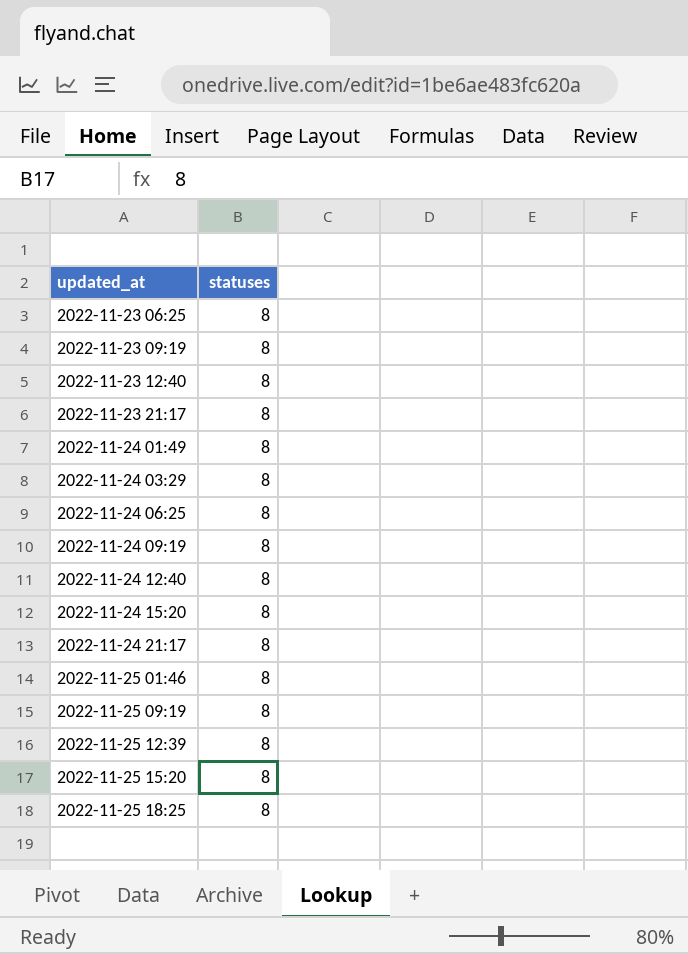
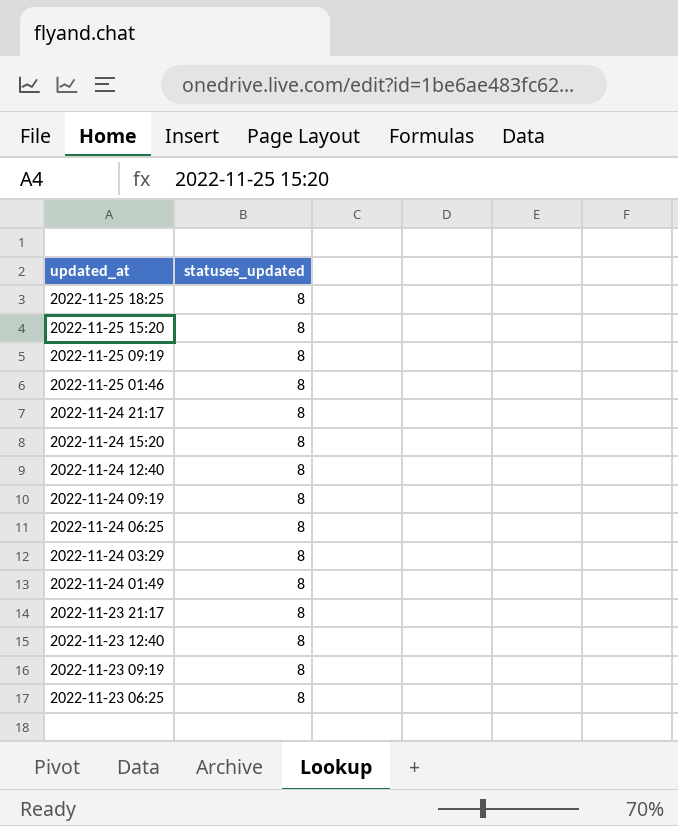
row order: updated_at ascending -> updated_at descending
column name: statuses -> statuses_updated
row 2022-11-25 12:39: 8 -> none

